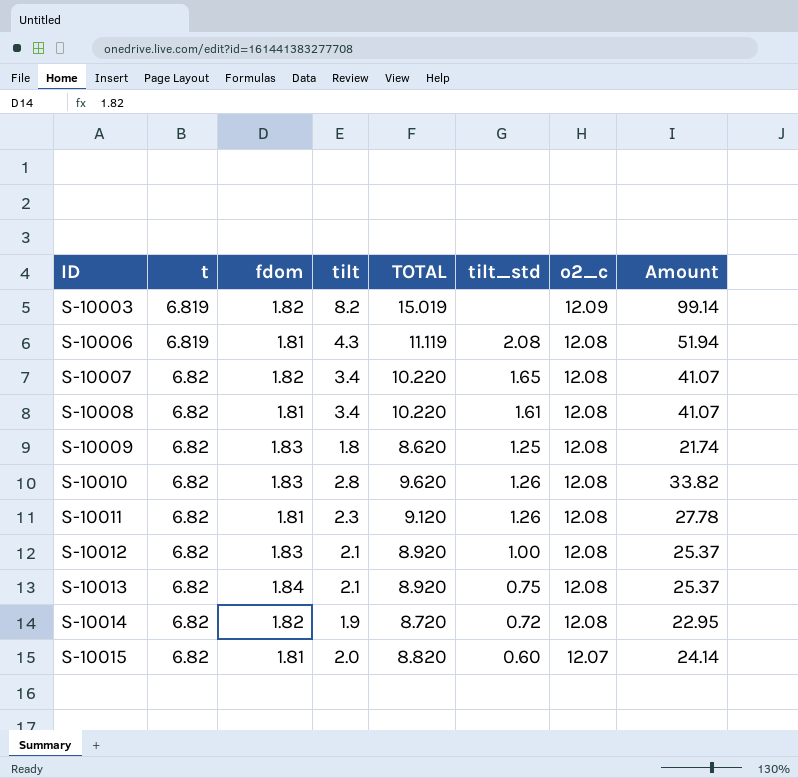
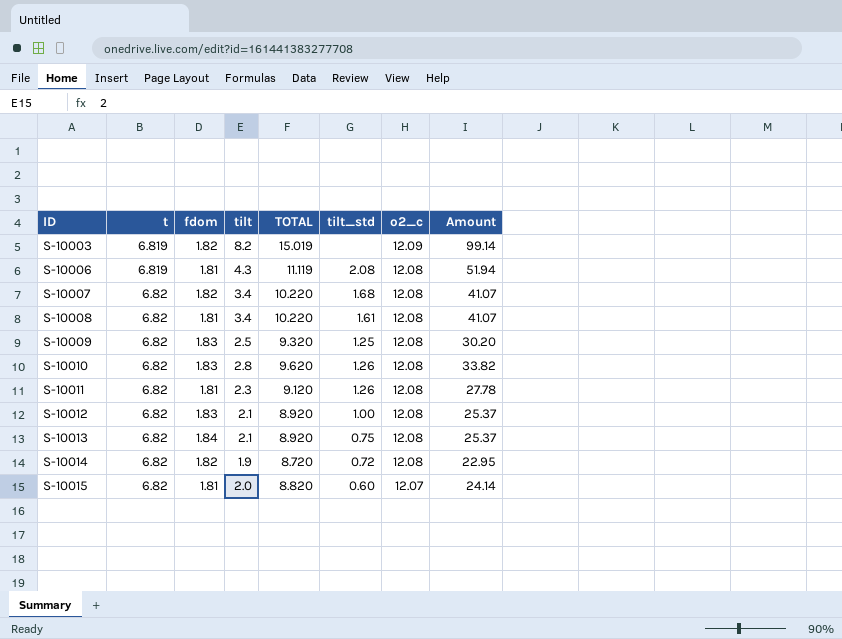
S-10007 | tilt_std: 1.65 -> 1.68
S-10009 | tilt: 1.8 -> 2.5
S-10009 | TOTAL: 8.620 -> 9.320
S-10009 | Amount: 21.74 -> 30.20

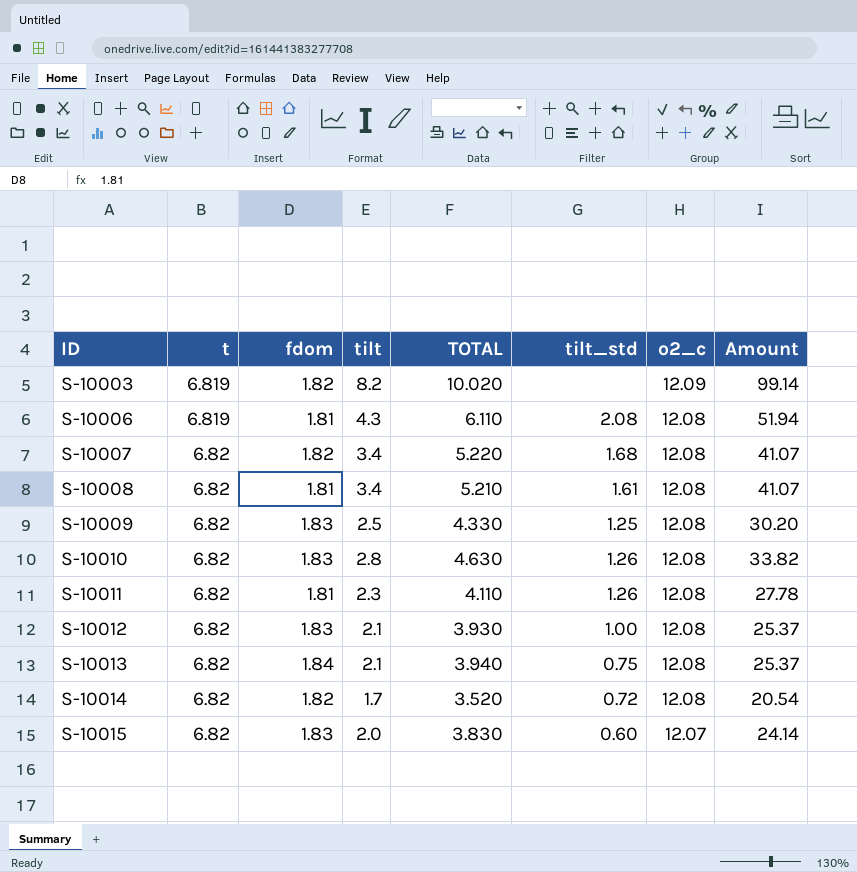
column TOTAL | formula: [t] + [tilt] -> [fdom] + [tilt]
S-10014 | tilt: 1.9 -> 1.7
S-10014 | Amount: 22.95 -> 20.54
S-10015 | fdom: 1.81 -> 1.83

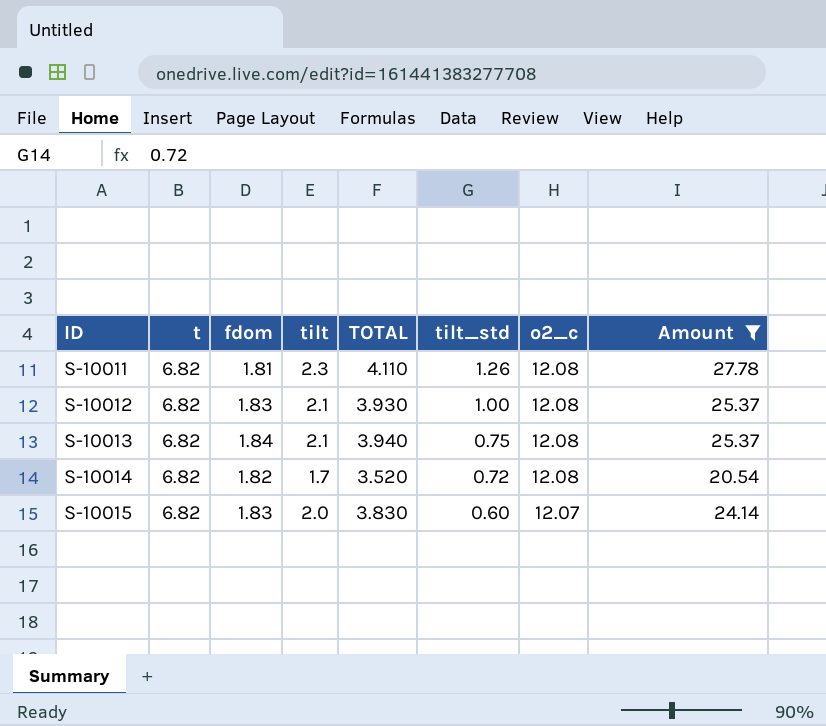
filter: none -> Amount <= 27.78

